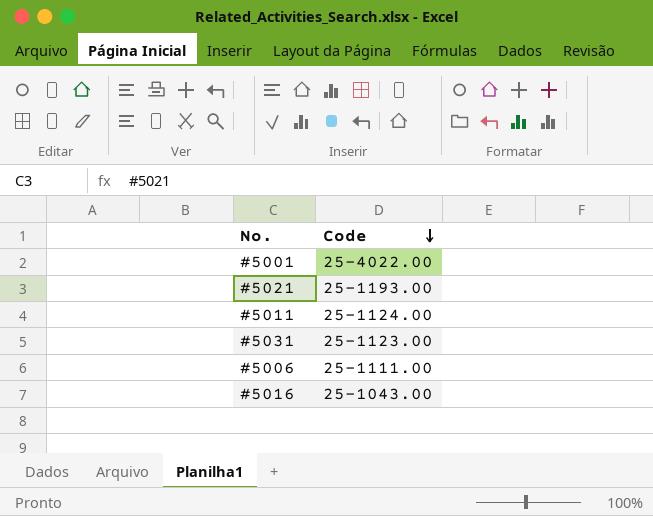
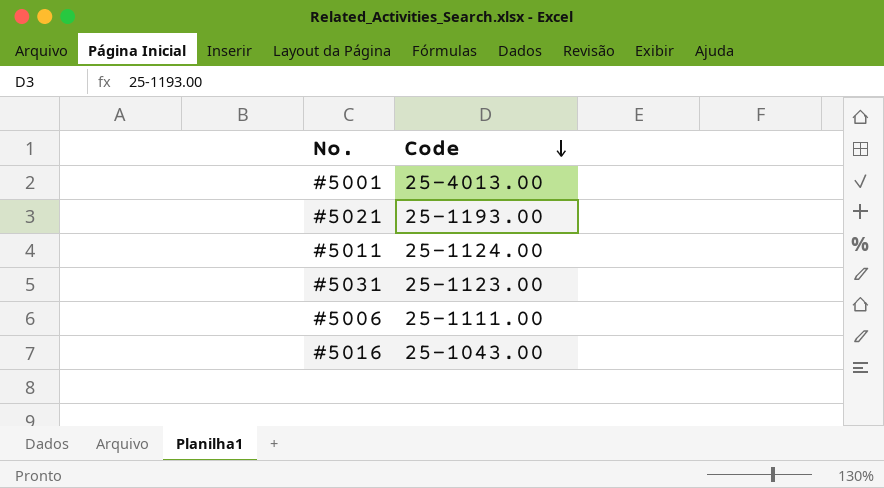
#5001 | Code: 25-4022.00 -> 25-4013.00

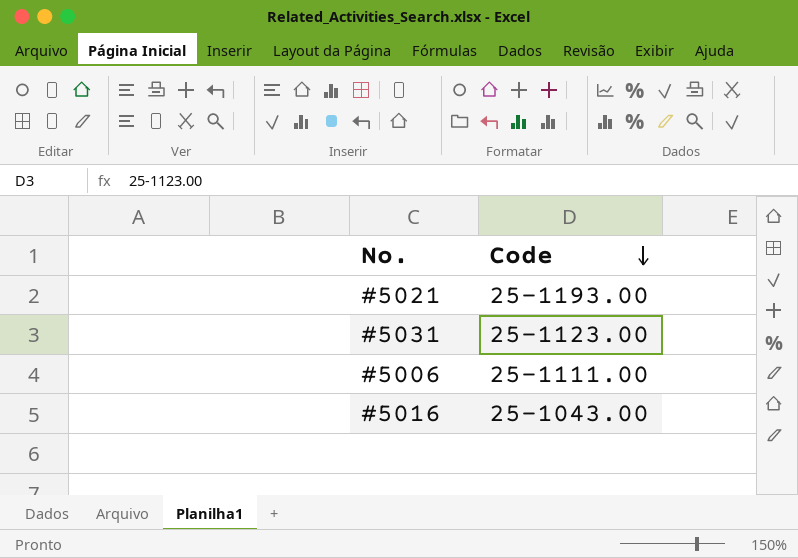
row #5001: 25-4013.00 -> none
row #5011: 25-1124.00 -> none

